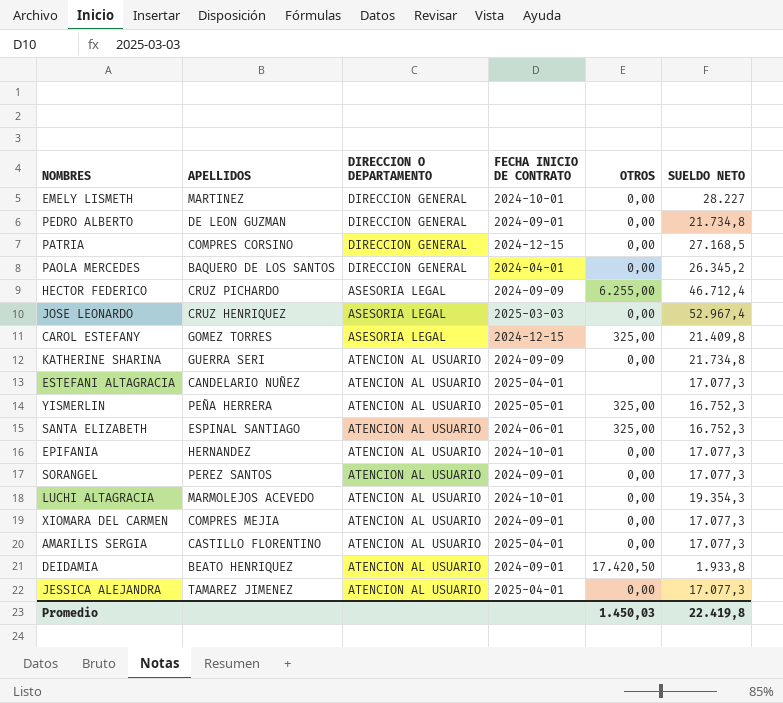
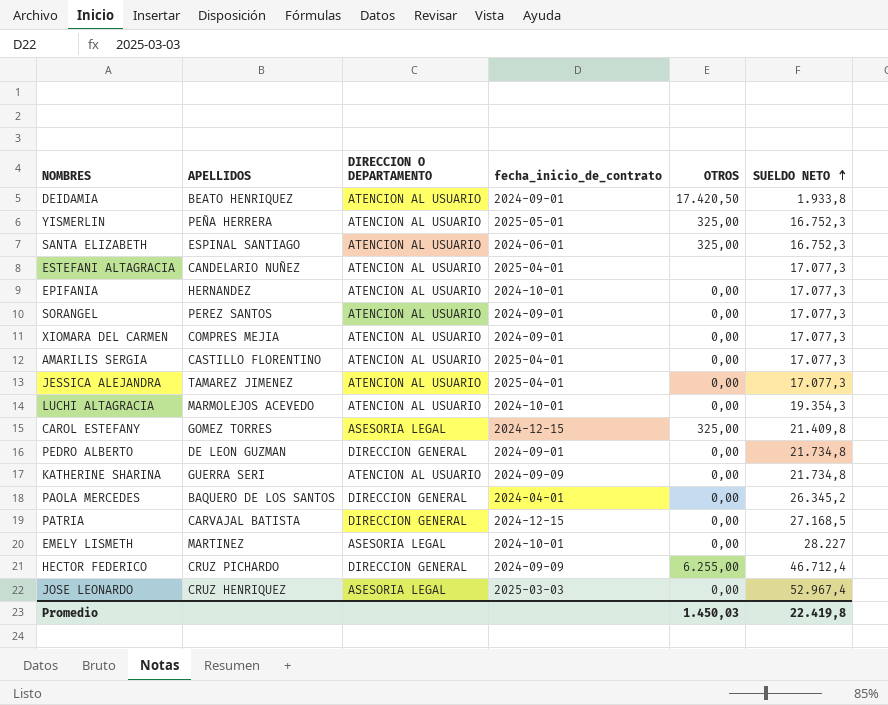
row order: none -> SUELDO NETO ascending
column name: FECHA INICIO DE CONTRATO -> fecha_inicio_de_contrato
PATRIA | APELLIDOS: COMPRES CORSINO -> CARVAJAL BATISTA
EMELY LISMETH | DIRECCION O DEPARTAMENTO: DIRECCION GENERAL -> ASESORIA LEGAL
HECTOR FEDERICO | DIRECCION O DEPARTAMENTO: ASESORIA LEGAL -> DIRECCION GENERAL

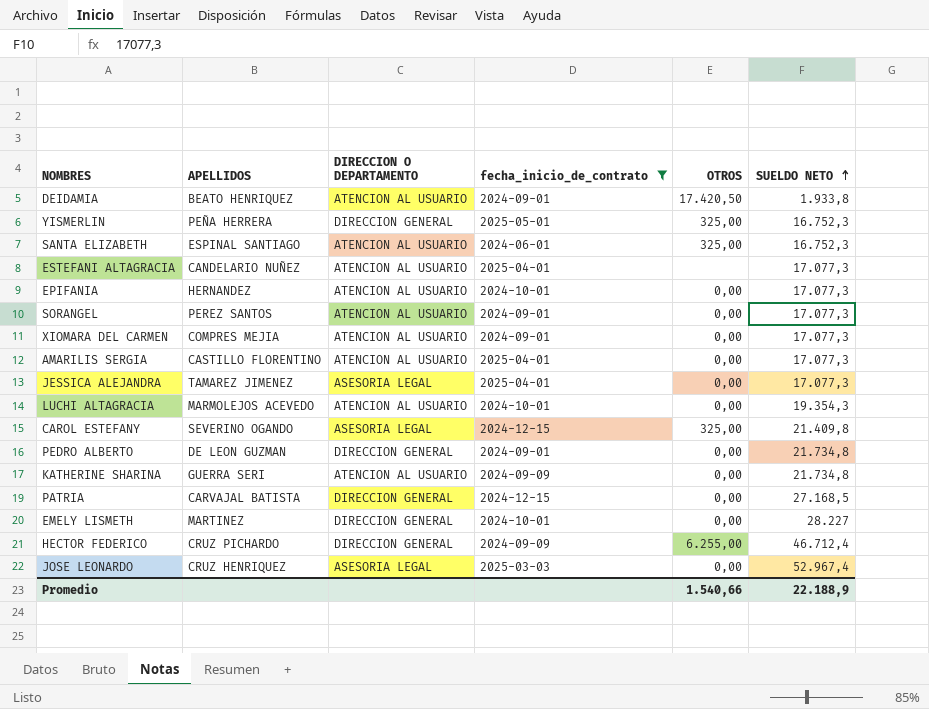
filter: none -> fecha_inicio_de_contrato != 2024-04-01
YISMERLIN | DIRECCION O DEPARTAMENTO: ATENCION AL USUARIO -> DIRECCION GENERAL
JESSICA ALEJANDRA | DIRECCION O DEPARTAMENTO: ATENCION AL USUARIO -> ASESORIA LEGAL
CAROL ESTEFANY | APELLIDOS: GOMEZ TORRES -> SEVERINO OGANDO
EMELY LISMETH | DIRECCION O DEPARTAMENTO: ASESORIA LEGAL -> DIRECCION GENERAL
Promedio | OTROS: 1.450,03 -> 1.540,66
Promedio | SUELDO NETO: 22.419,8 -> 22.188,9

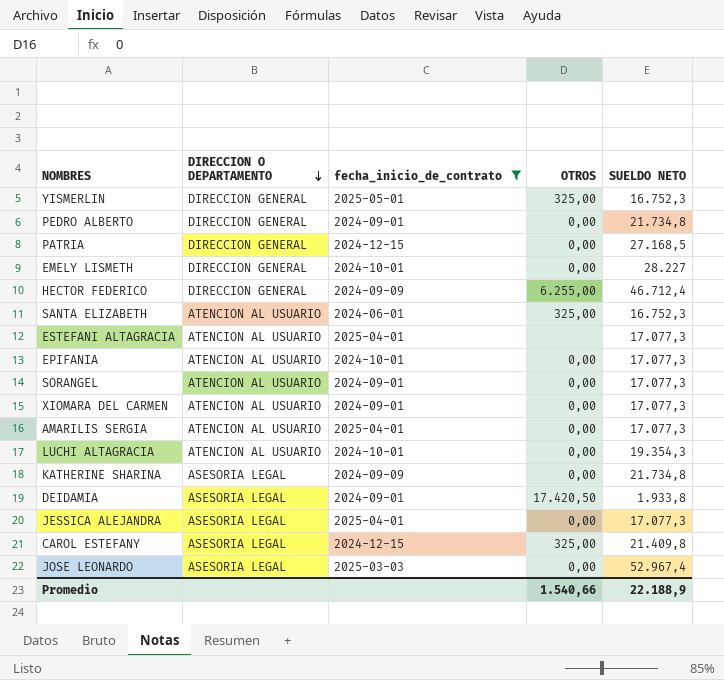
row order: SUELDO NETO ascending -> DIRECCION O DEPARTAMENTO descending
column APELLIDOS | position: 2 -> none
KATHERINE SHARINA | DIRECCION O DEPARTAMENTO: ATENCION AL USUARIO -> ASESORIA LEGAL
DEIDAMIA | DIRECCION O DEPARTAMENTO: ATENCION AL USUARIO -> ASESORIA LEGAL

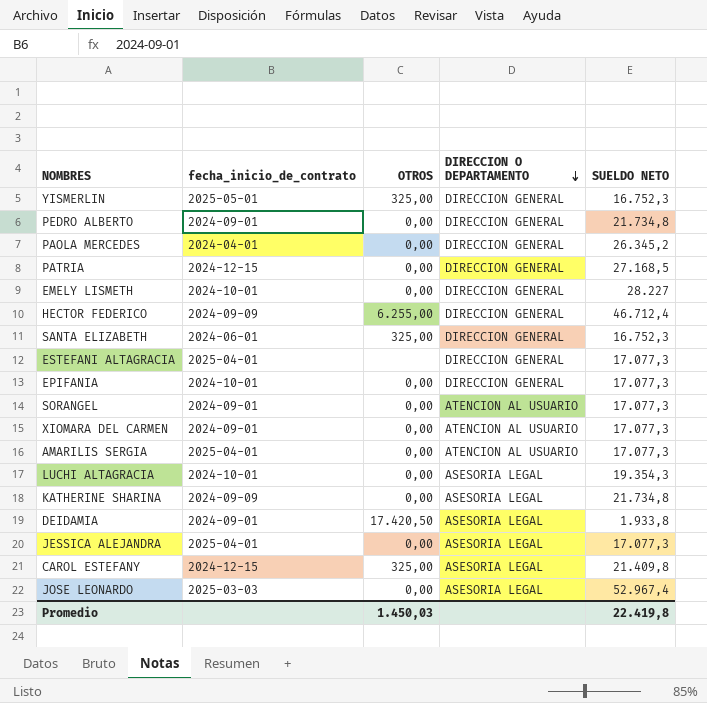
filter: fecha_inicio_de_contrato != 2024-04-01 -> none
column DIRECCION O DEPARTAMENTO | position: 2 -> 4
SANTA ELIZABETH | DIRECCION O DEPARTAMENTO: ATENCION AL USUARIO -> DIRECCION GENERAL
ESTEFANI ALTAGRACIA | DIRECCION O DEPARTAMENTO: ATENCION AL USUARIO -> DIRECCION GENERAL
EPIFANIA | DIRECCION O DEPARTAMENTO: ATENCION AL USUARIO -> DIRECCION GENERAL
LUCHI ALTAGRACIA | DIRECCION O DEPARTAMENTO: ATENCION AL USUARIO -> ASESORIA LEGAL
Promedio | OTROS: 1.540,66 -> 1.450,03
Promedio | SUELDO NETO: 22.188,9 -> 22.419,8

